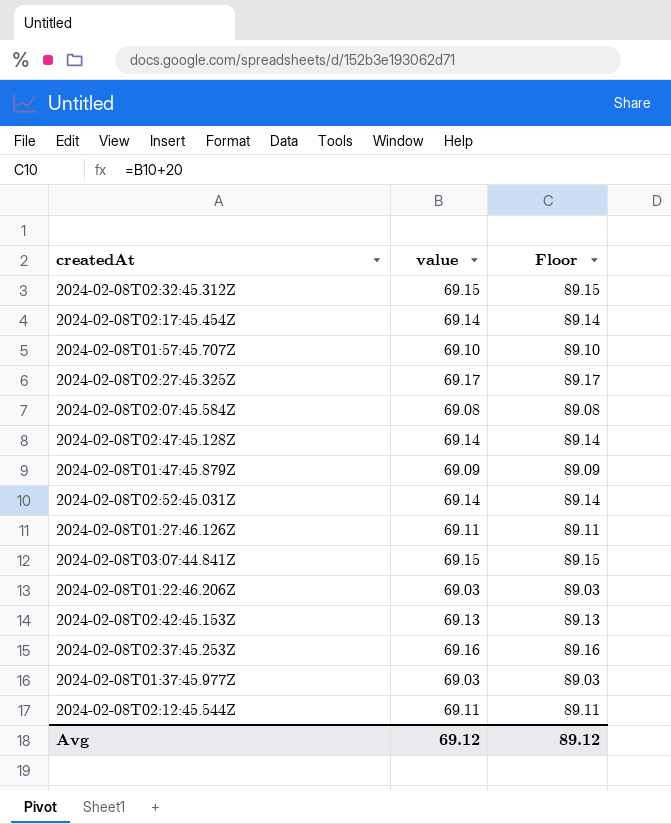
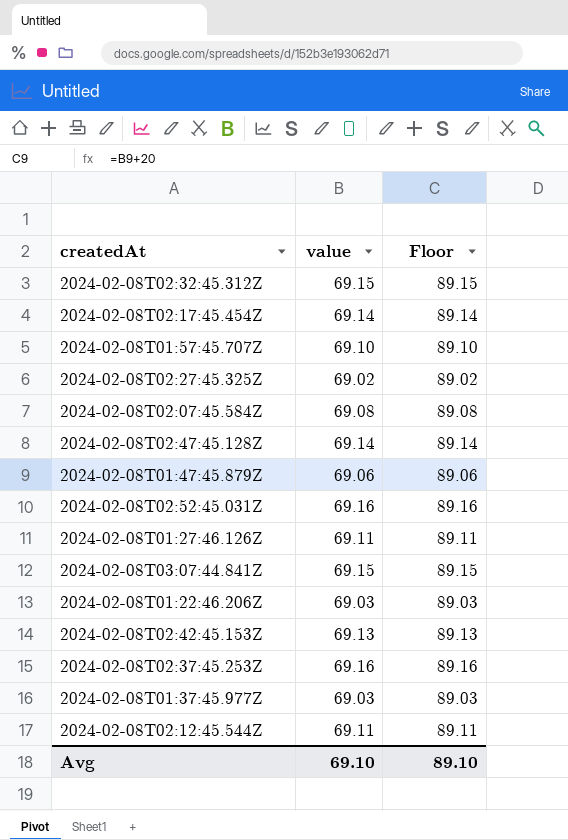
2024-02-08T02:27:45.325Z | value: 69.17 -> 69.02
2024-02-08T02:27:45.325Z | Floor: 89.17 -> 89.02
2024-02-08T01:47:45.879Z | value: 69.09 -> 69.06
2024-02-08T01:47:45.879Z | Floor: 89.09 -> 89.06
2024-02-08T02:52:45.031Z | value: 69.14 -> 69.16
2024-02-08T02:52:45.031Z | Floor: 89.14 -> 89.16
Avg | value: 69.12 -> 69.10
Avg | Floor: 89.12 -> 89.10

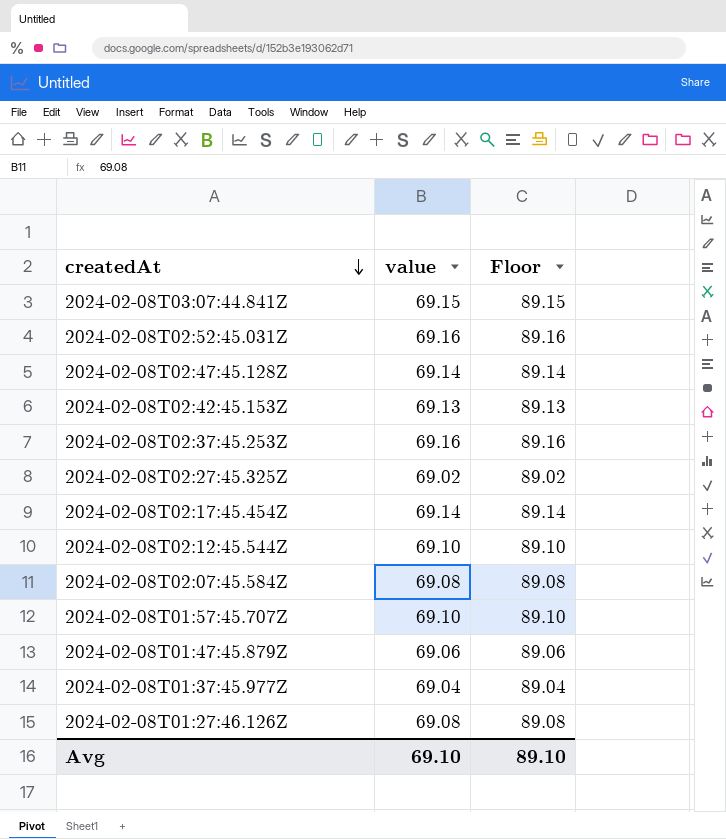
row order: none -> createdAt descending
row 2024-02-08T02:32:45.312Z: 69.15 | 89.15 -> none
row 2024-02-08T01:22:46.206Z: 69.03 | 89.03 -> none
2024-02-08T02:12:45.544Z | value: 69.11 -> 69.10
2024-02-08T02:12:45.544Z | Floor: 89.11 -> 89.10
2024-02-08T01:37:45.977Z | value: 69.03 -> 69.04
2024-02-08T01:37:45.977Z | Floor: 89.03 -> 89.04
2024-02-08T01:27:46.126Z | value: 69.11 -> 69.08
2024-02-08T01:27:46.126Z | Floor: 89.11 -> 89.08

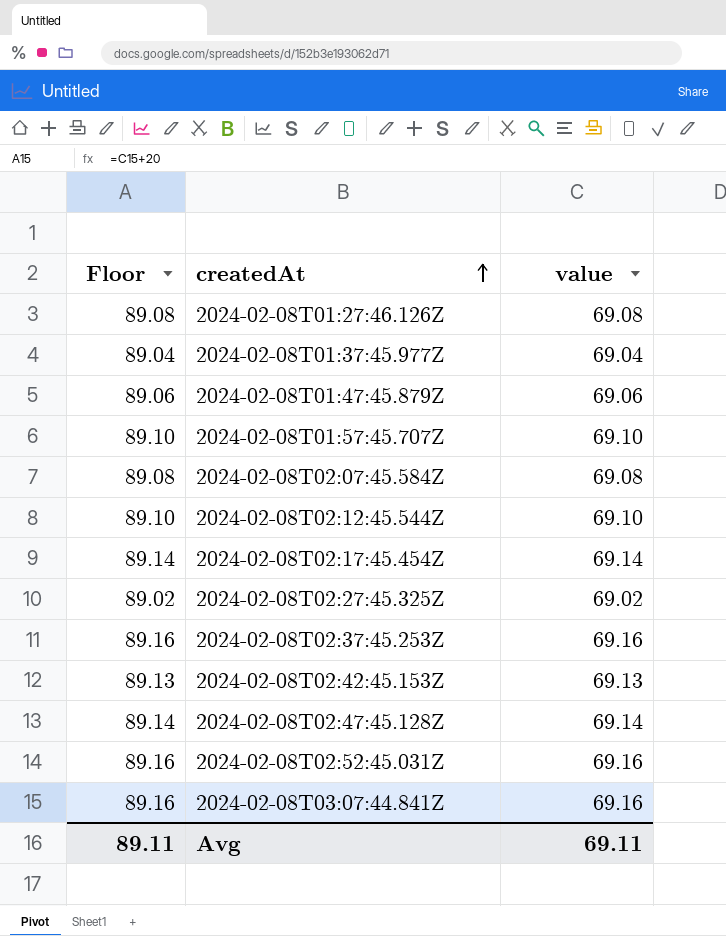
row order: createdAt descending -> createdAt ascending
column Floor | position: 3 -> 1
2024-02-08T03:07:44.841Z | Floor: 89.15 -> 89.16
2024-02-08T03:07:44.841Z | value: 69.15 -> 69.16
Avg | Floor: 89.10 -> 89.11
Avg | value: 69.10 -> 69.11

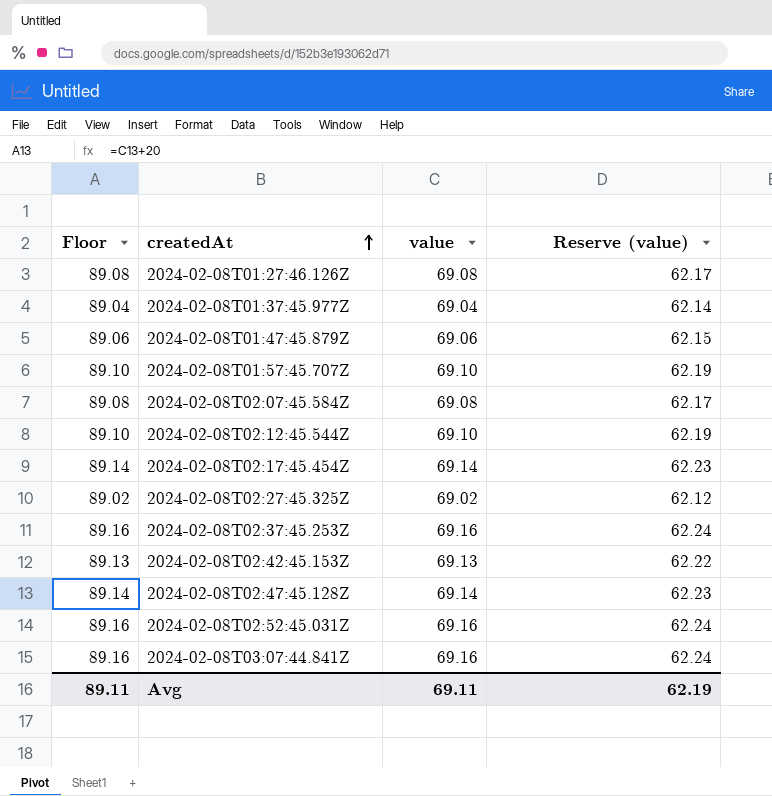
column Reserve (value) | formula: none -> [value] * 0.9

